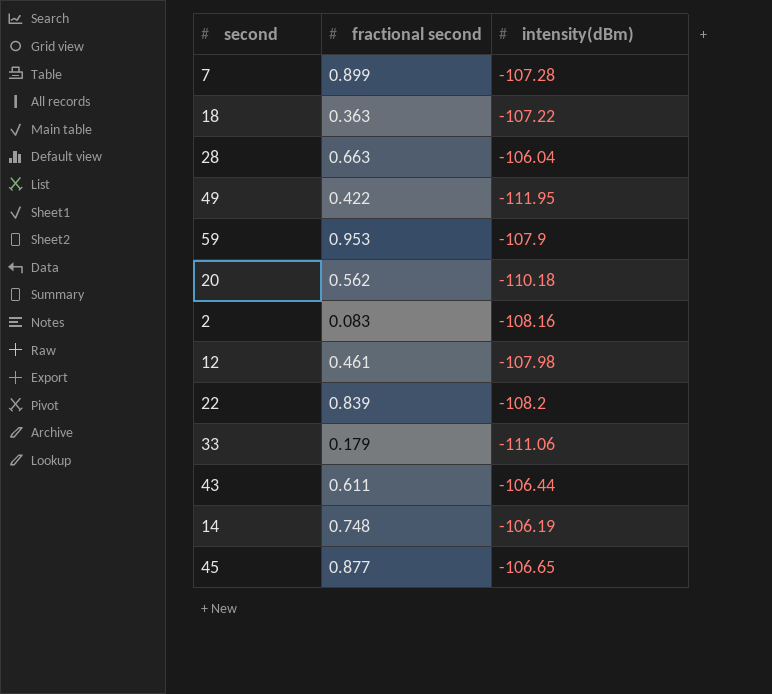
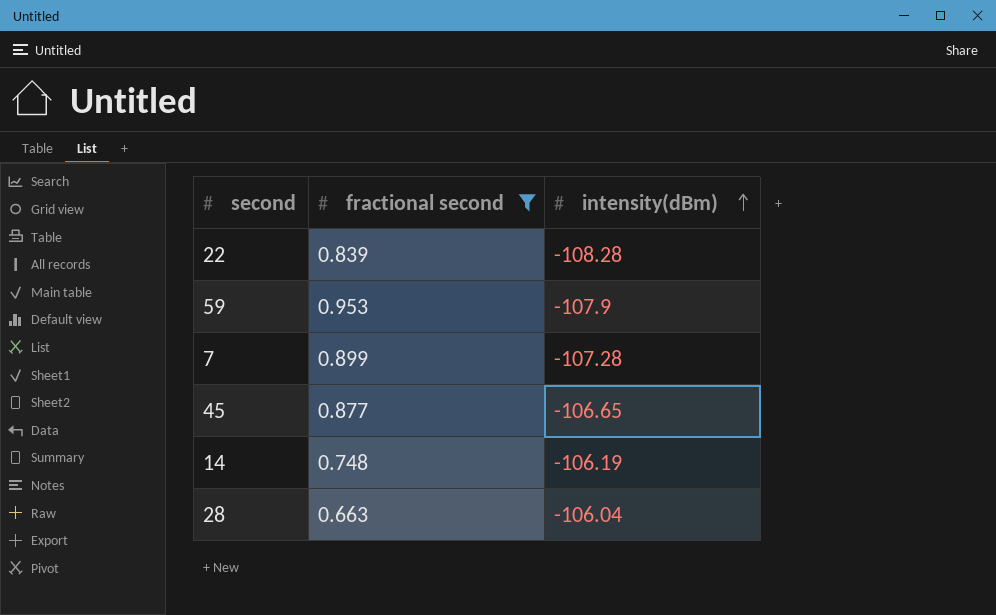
filter: none -> fractional second >= 0.663
row order: none -> intensity(dBm) ascending
22 | intensity(dBm): -108.2 -> -108.28

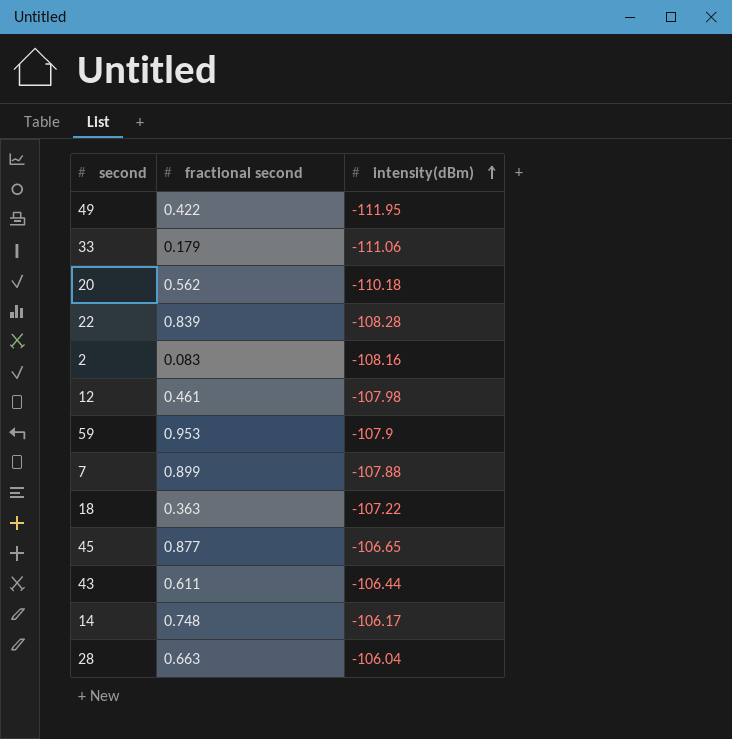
filter: fractional second >= 0.663 -> none
7 | intensity(dBm): -107.28 -> -107.88
14 | intensity(dBm): -106.19 -> -106.17

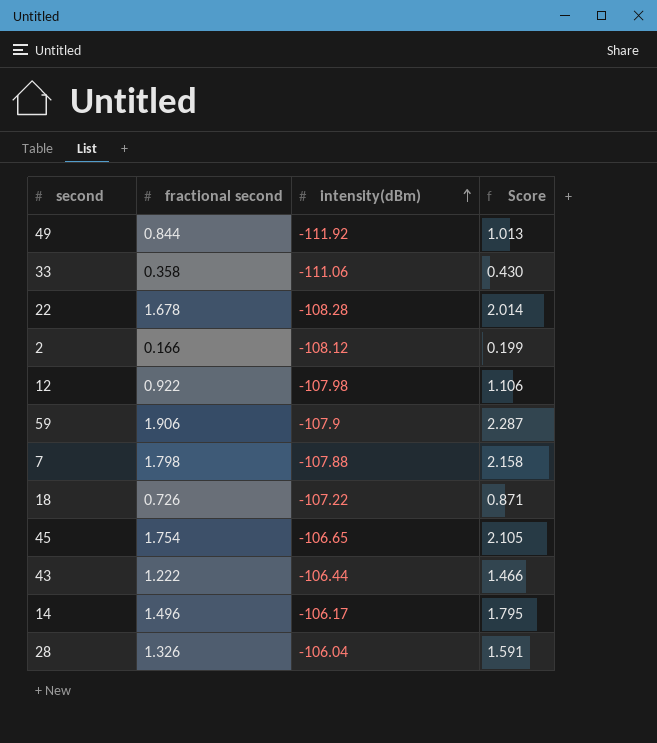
column Score | formula: none -> [fractional second] * 1.2
row 20: 0.562 | -110.18 -> none
49 | fractional second: 0.422 -> 0.844
49 | intensity(dBm): -111.95 -> -111.92
33 | fractional second: 0.179 -> 0.358
22 | fractional second: 0.839 -> 1.678
2 | fractional second: 0.083 -> 0.166
2 | intensity(dBm): -108.16 -> -108.12
12 | fractional second: 0.461 -> 0.922
59 | fractional second: 0.953 -> 1.906
7 | fractional second: 0.899 -> 1.798
18 | fractional second: 0.363 -> 0.726
45 | fractional second: 0.877 -> 1.754
43 | fractional second: 0.611 -> 1.222
14 | fractional second: 0.748 -> 1.496
28 | fractional second: 0.663 -> 1.326

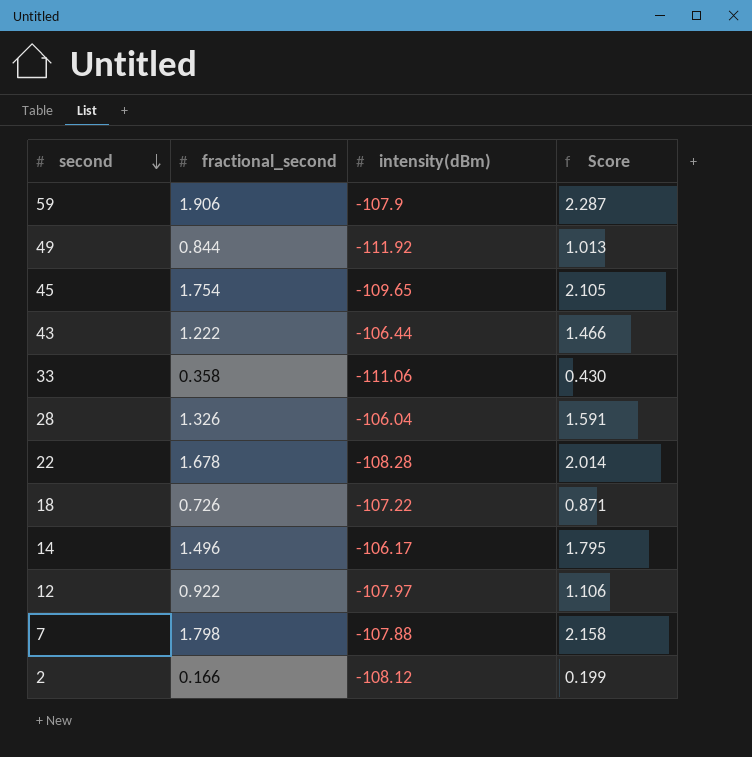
row order: intensity(dBm) ascending -> second descending
column name: fractional second -> fractional_second
45 | intensity(dBm): -106.65 -> -109.65
12 | intensity(dBm): -107.98 -> -107.97

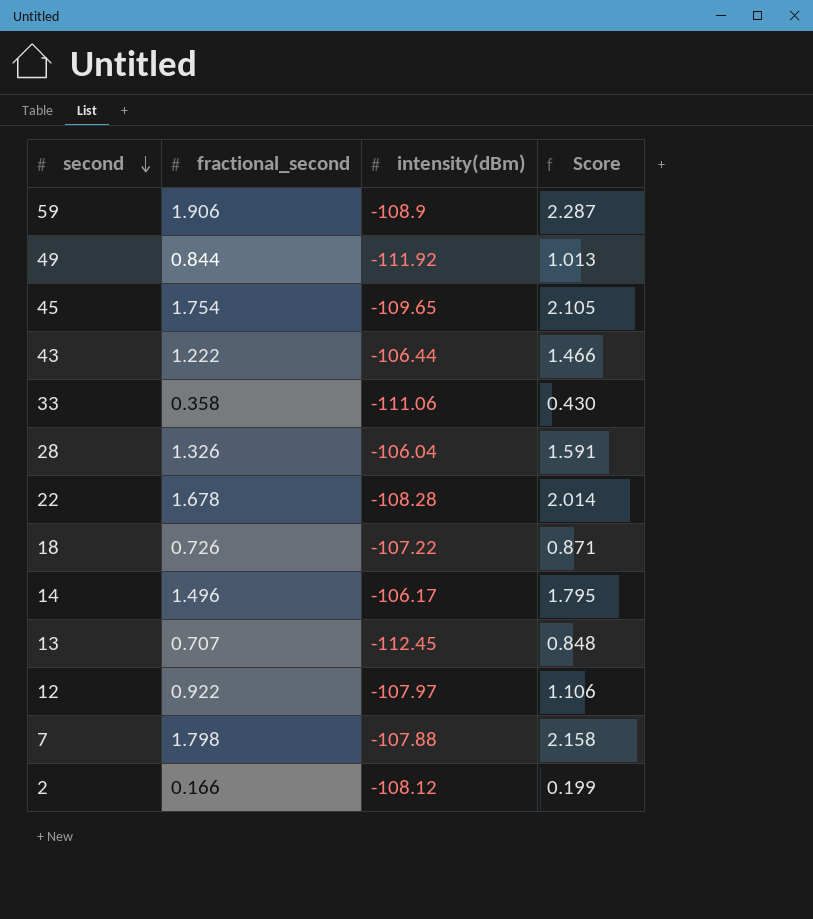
59 | intensity(dBm): -107.9 -> -108.9
row 13: none -> 0.707 | -112.45 | 0.848

